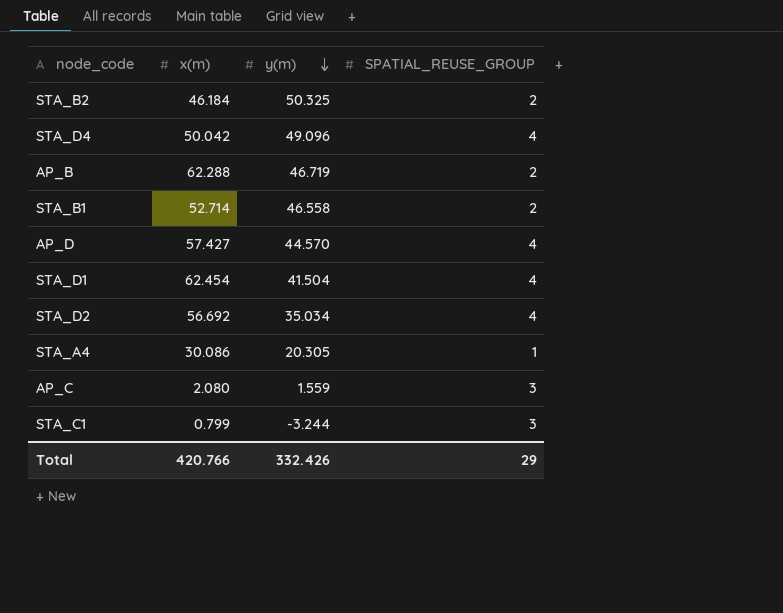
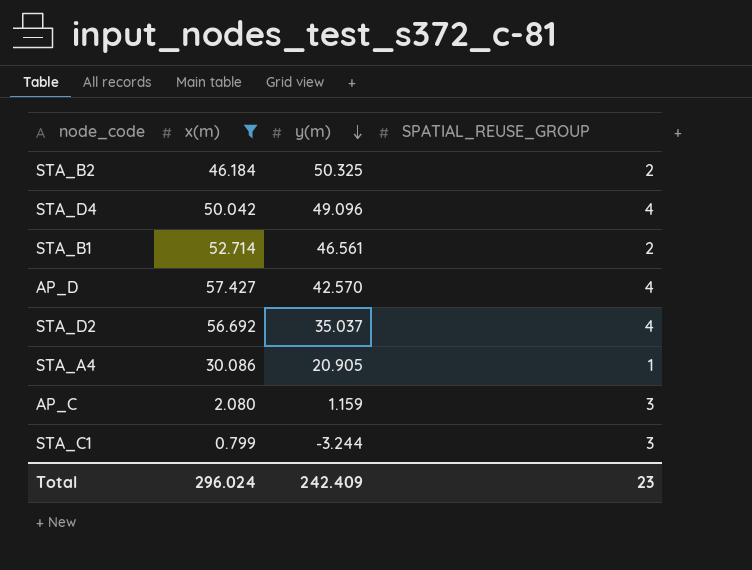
filter: none -> x(m) <= 57.427
STA_B1 | y(m): 46.558 -> 46.561
AP_D | y(m): 44.570 -> 42.570
STA_D2 | y(m): 35.034 -> 35.037
STA_A4 | y(m): 20.305 -> 20.905
AP_C | y(m): 1.559 -> 1.159
Total | x(m): 420.766 -> 296.024
Total | y(m): 332.426 -> 242.409
Total | SPATIAL_REUSE_GROUP: 29 -> 23

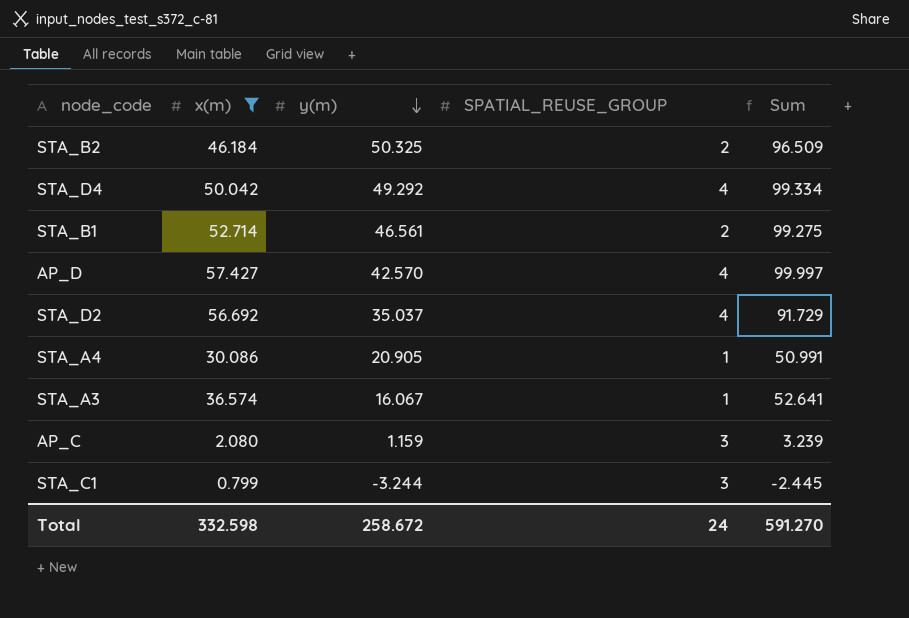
column Sum | formula: none -> [x(m)] + [y(m)]
STA_D4 | y(m): 49.096 -> 49.292
row STA_A3: none -> 36.574 | 16.067 | 1 | 52.641
Total | x(m): 296.024 -> 332.598
Total | y(m): 242.409 -> 258.672
Total | SPATIAL_REUSE_GROUP: 23 -> 24

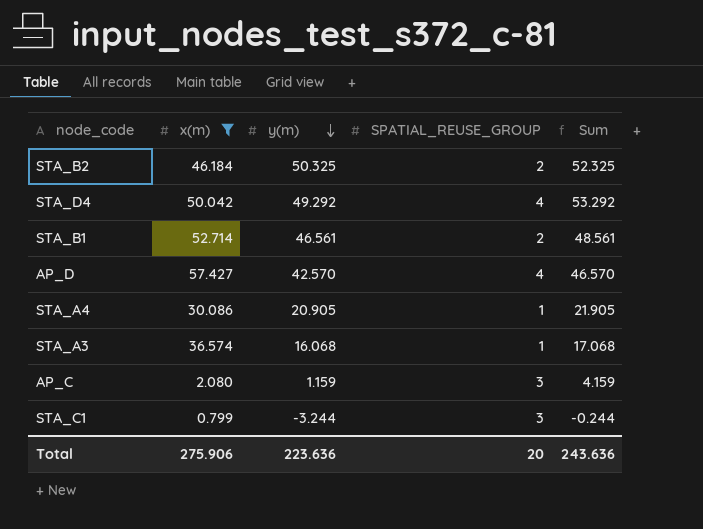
column Sum | formula: [x(m)] + [y(m)] -> [y(m)] + [SPATIAL_REUSE_GROUP]
row STA_D2: 56.692 | 35.037 | 4 | 91.729 -> none
STA_A3 | y(m): 16.067 -> 16.068
Total | x(m): 332.598 -> 275.906
Total | y(m): 258.672 -> 223.636
Total | SPATIAL_REUSE_GROUP: 24 -> 20
Total | Sum: 591.270 -> 243.636

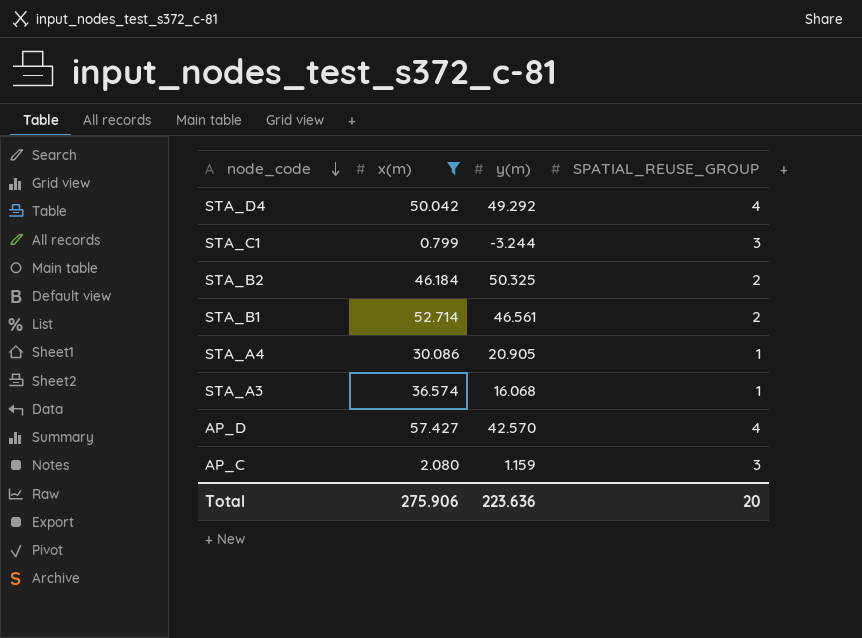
row order: y(m) descending -> node_code descending
column Sum | formula: [y(m)] + [SPATIAL_REUSE_GROUP] -> none

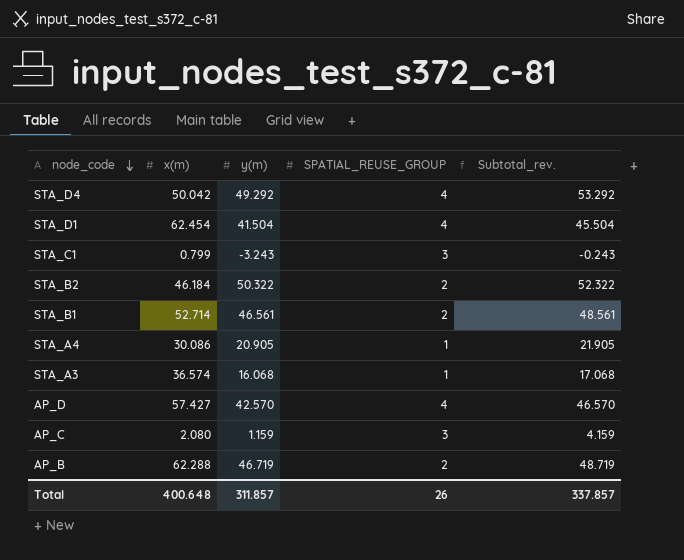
filter: x(m) <= 57.427 -> none
column Subtotal_rev. | formula: none -> [y(m)] + [SPATIAL_REUSE_GROUP]
STA_C1 | y(m): -3.244 -> -3.243
STA_B2 | y(m): 50.325 -> 50.322
Total | x(m): 275.906 -> 400.648
Total | y(m): 223.636 -> 311.857
Total | SPATIAL_REUSE_GROUP: 20 -> 26

